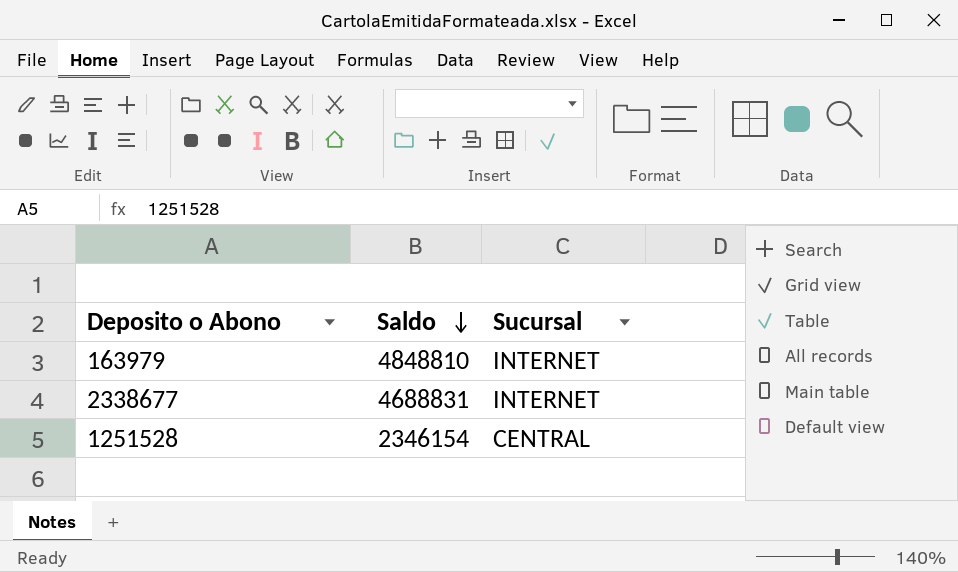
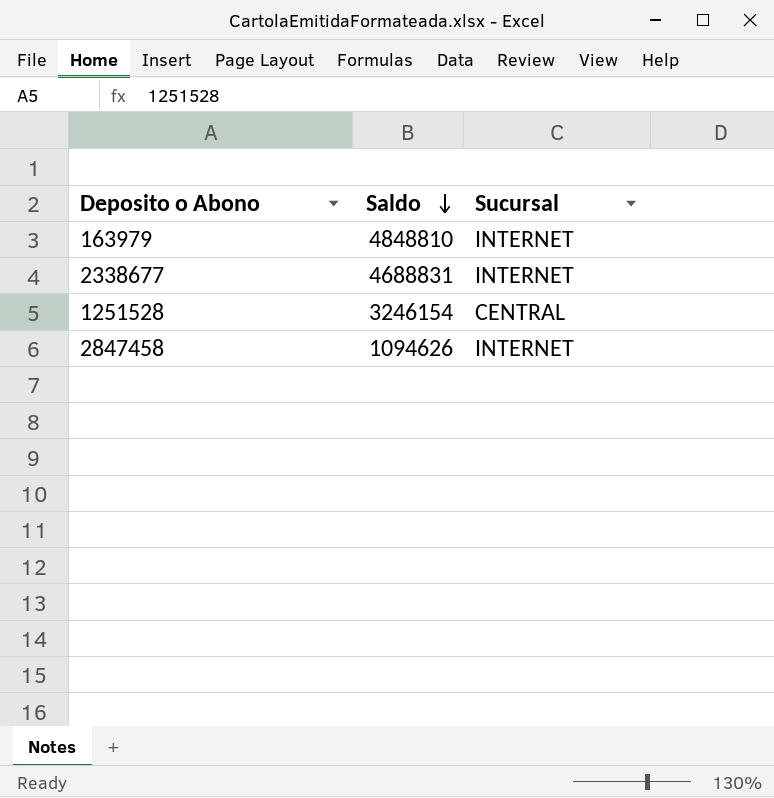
1251528 | Saldo: 2346154 -> 3246154
row 2847458: none -> 1094626 | INTERNET

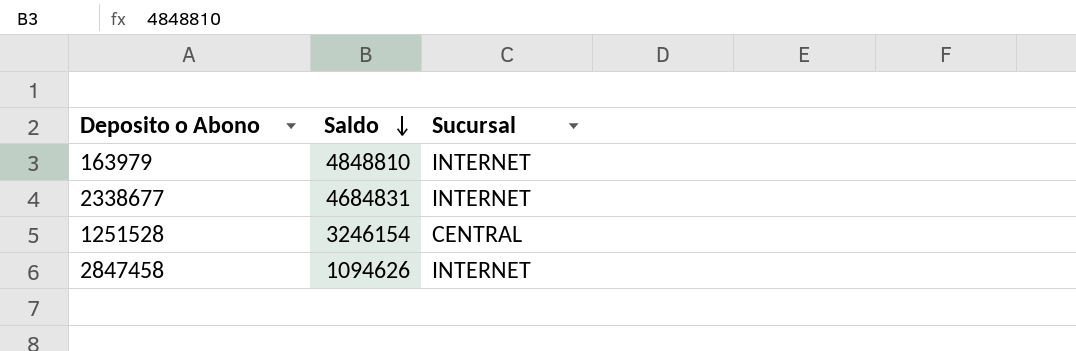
2338677 | Saldo: 4688831 -> 4684831

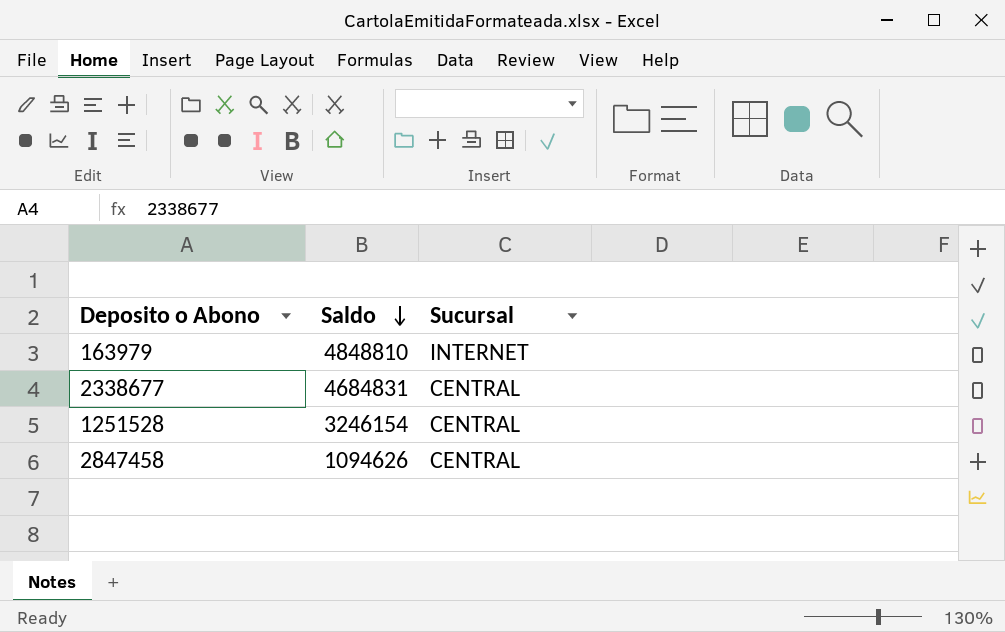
2338677 | Sucursal: INTERNET -> CENTRAL
2847458 | Sucursal: INTERNET -> CENTRAL

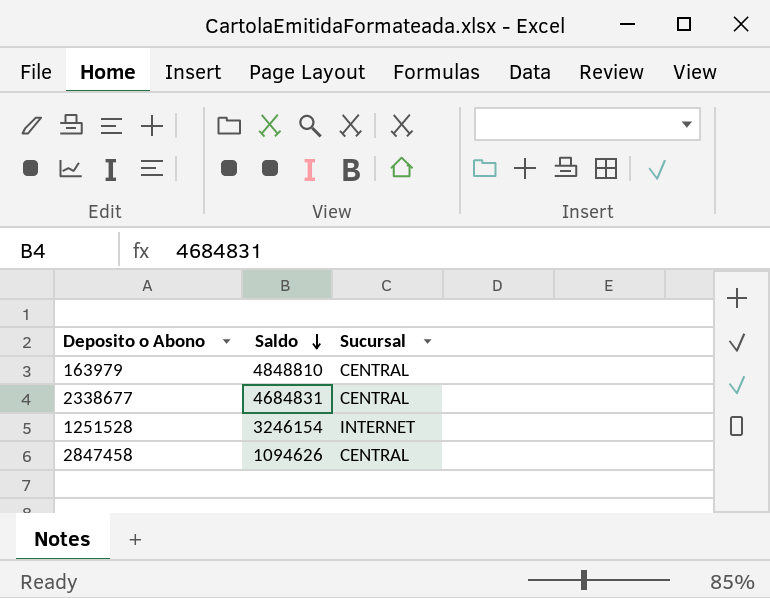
163979 | Sucursal: INTERNET -> CENTRAL
1251528 | Sucursal: CENTRAL -> INTERNET

